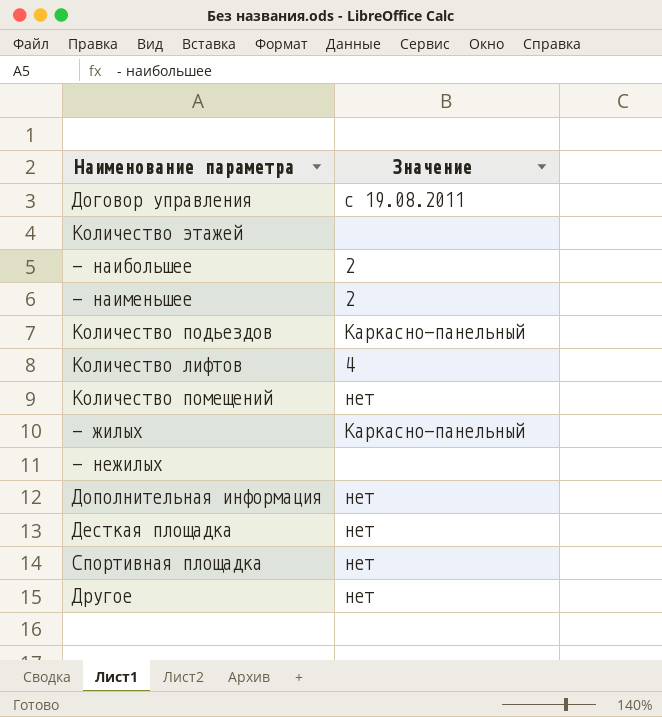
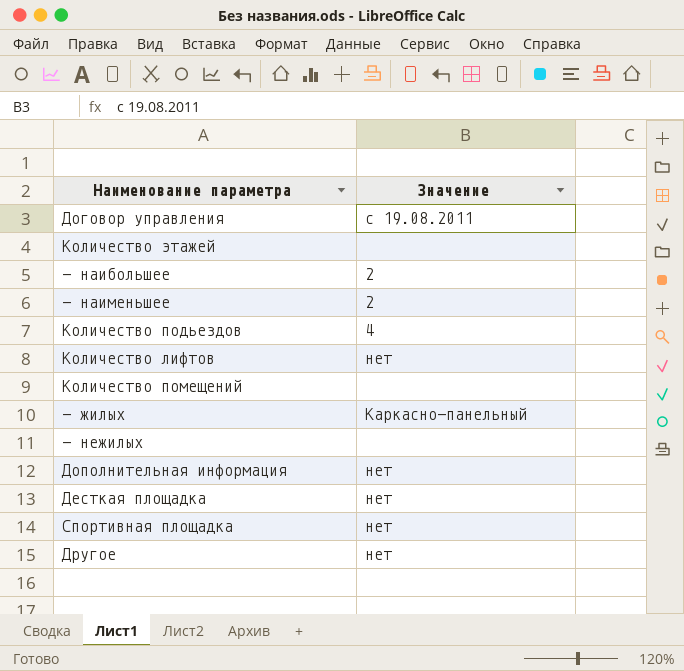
Количество подьездов | Значение: Каркасно-панельный -> 4
Количество лифтов | Значение: 4 -> нет
Количество помещений | Значение: нет -> none

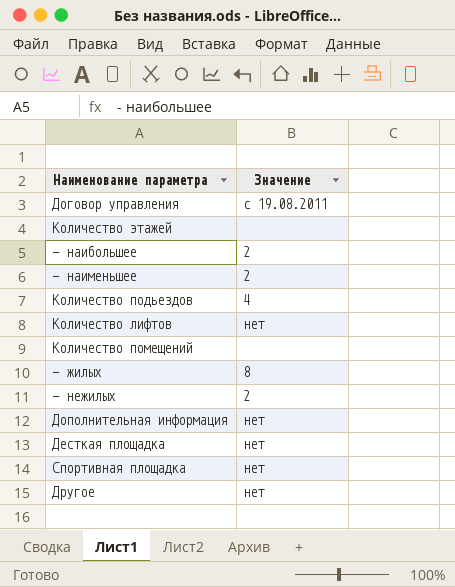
- жилых | Значение: Каркасно-панельный -> 8
- нежилых | Значение: none -> 2

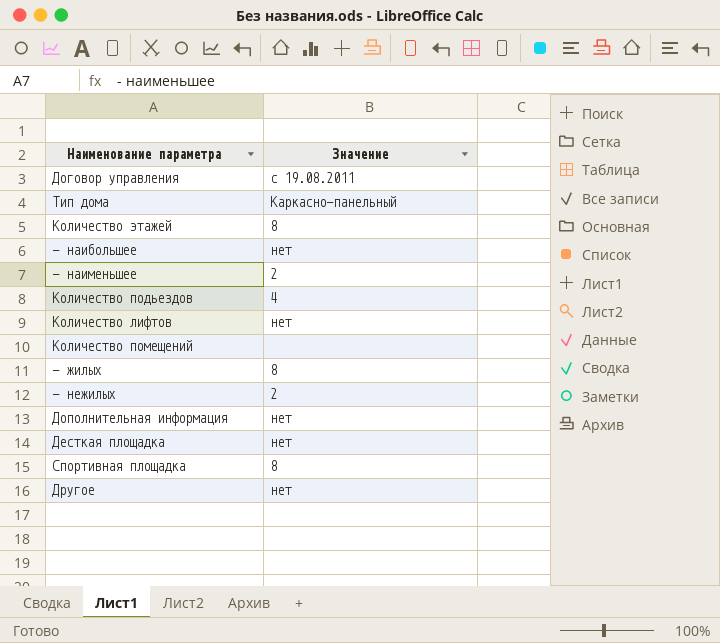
row Тип дома: none -> Каркасно-панельный
Количество этажей | Значение: none -> 8
- наибольшее | Значение: 2 -> нет
Спортивная площадка | Значение: нет -> 8

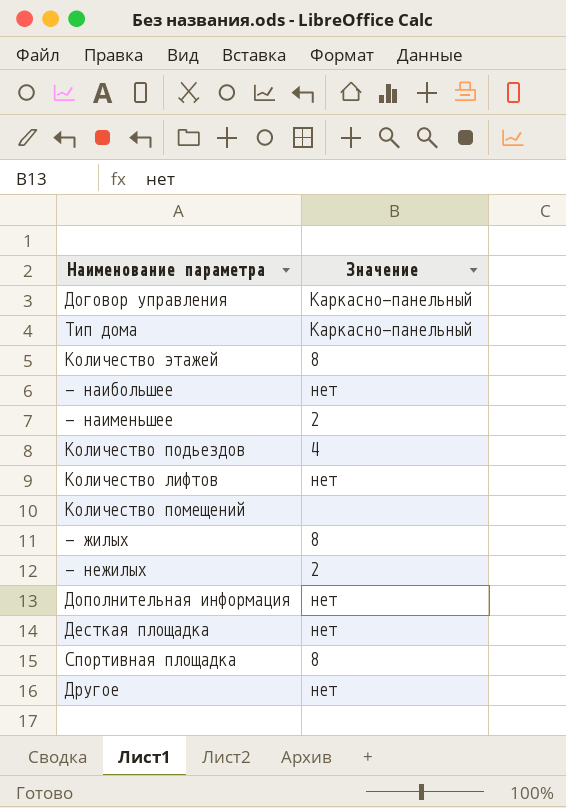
Договор управления | Значение: с 19.08.2011 -> Каркасно-панельный

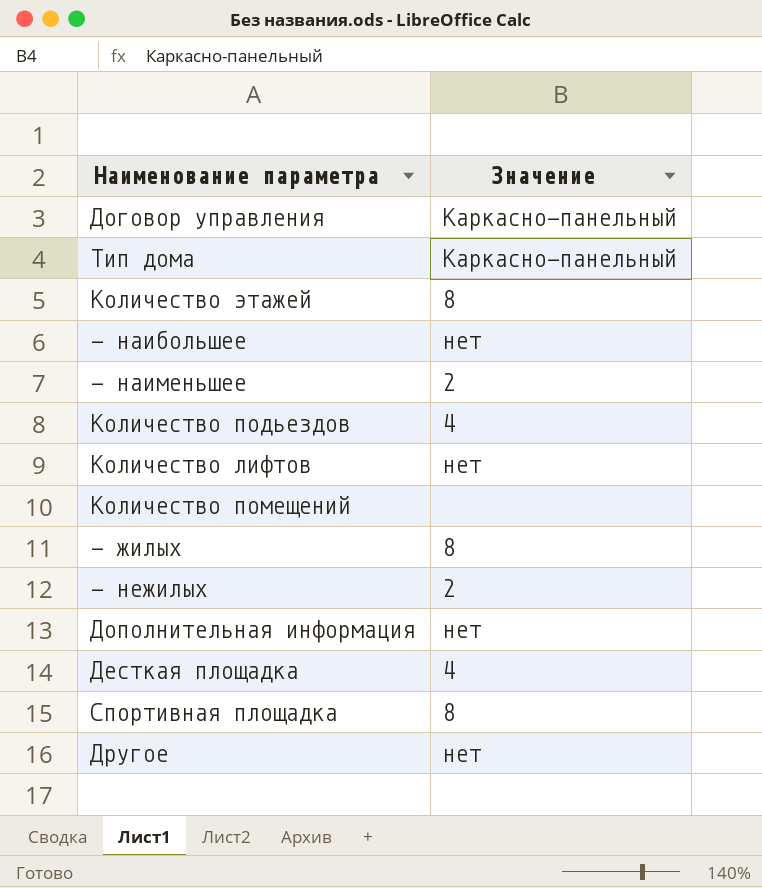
Десткая площадка | Значение: нет -> 4

